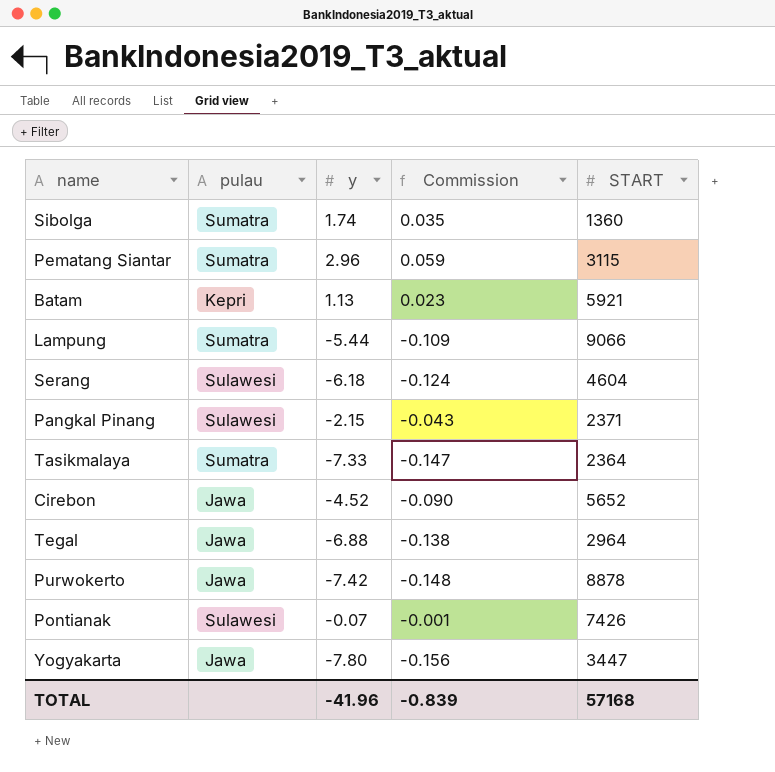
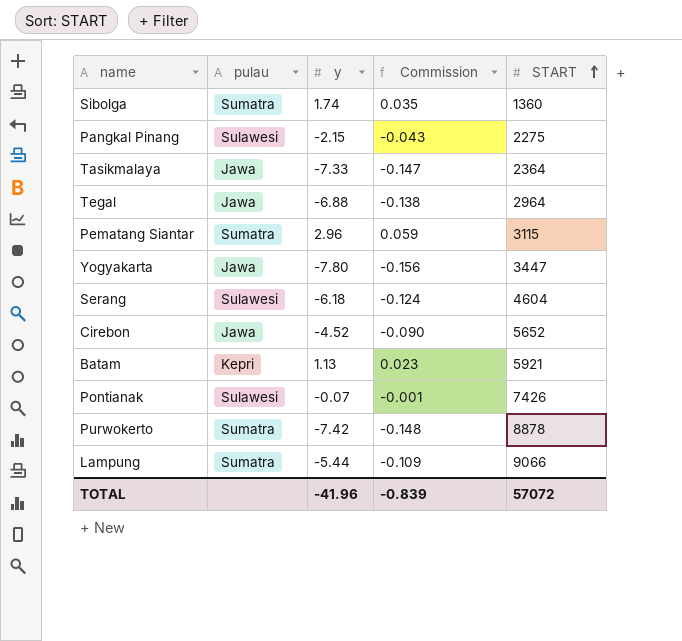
row order: none -> START ascending
Pangkal Pinang | START: 2371 -> 2275
Tasikmalaya | pulau: Sumatra -> Jawa
Purwokerto | pulau: Jawa -> Sumatra
TOTAL | START: 57168 -> 57072

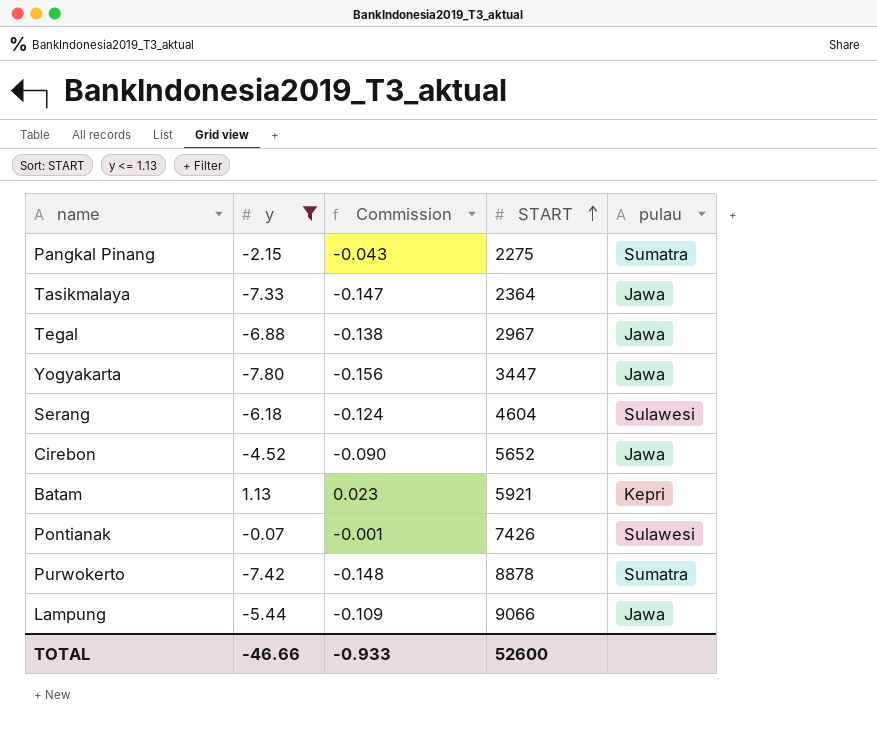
filter: none -> y <= 1.13
column pulau | position: 2 -> 5
Pangkal Pinang | pulau: Sulawesi -> Sumatra
Tegal | START: 2964 -> 2967
Lampung | pulau: Sumatra -> Jawa
TOTAL | y: -41.96 -> -46.66
TOTAL | Commission: -0.839 -> -0.933
TOTAL | START: 57072 -> 52600

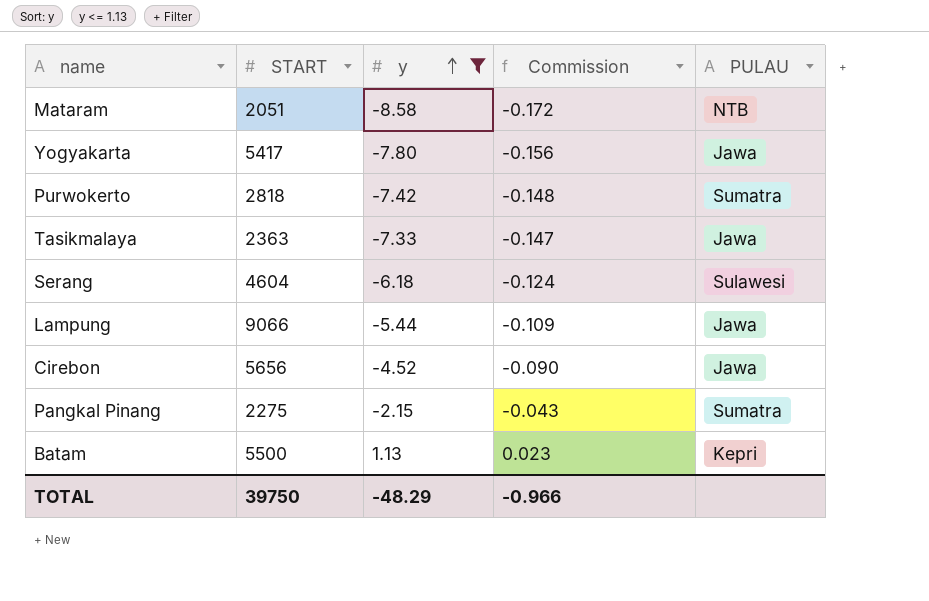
row order: START ascending -> y ascending
column START | position: 4 -> 2
column name: pulau -> PULAU
row Tegal: -6.88 | -0.138 | 2967 | Jawa -> none
row Pontianak: -0.07 | -0.001 | 7426 | Sulawesi -> none
row Mataram: none -> 2051 | -8.58 | -0.172 | NTB
Yogyakarta | START: 3447 -> 5417
Purwokerto | START: 8878 -> 2818
Tasikmalaya | START: 2364 -> 2363
Cirebon | START: 5652 -> 5656
Batam | START: 5921 -> 5500
TOTAL | START: 52600 -> 39750
TOTAL | y: -46.66 -> -48.29
TOTAL | Commission: -0.933 -> -0.966

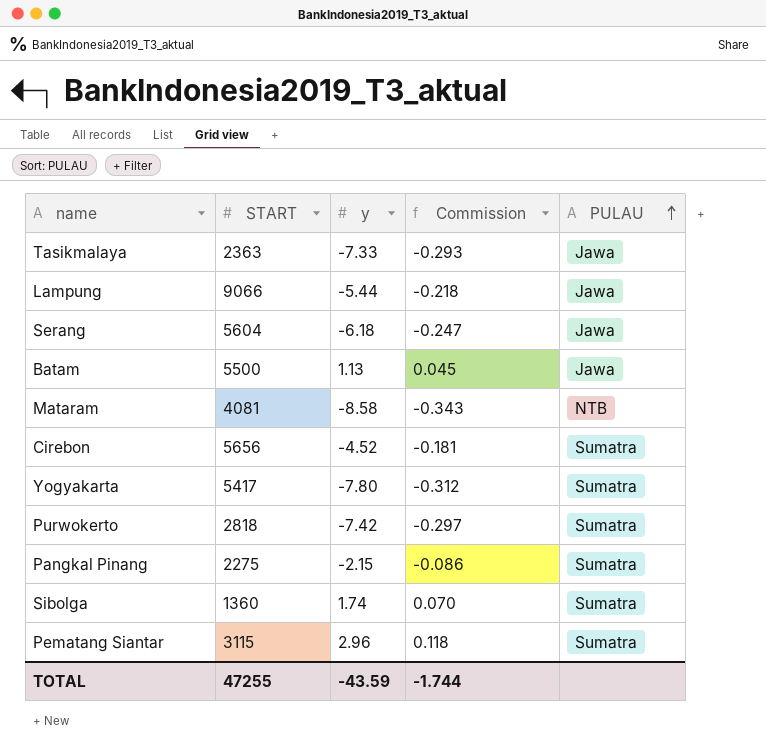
filter: y <= 1.13 -> none
row order: y ascending -> PULAU ascending
column Commission | formula: [y] * 0.02 -> [y] * 0.04
Serang | START: 4604 -> 5604
Serang | PULAU: Sulawesi -> Jawa
Batam | PULAU: Kepri -> Jawa
Mataram | START: 2051 -> 4081
Cirebon | PULAU: Jawa -> Sumatra
Yogyakarta | PULAU: Jawa -> Sumatra
TOTAL | START: 39750 -> 47255
TOTAL | y: -48.29 -> -43.59
TOTAL | Commission: -0.966 -> -1.744

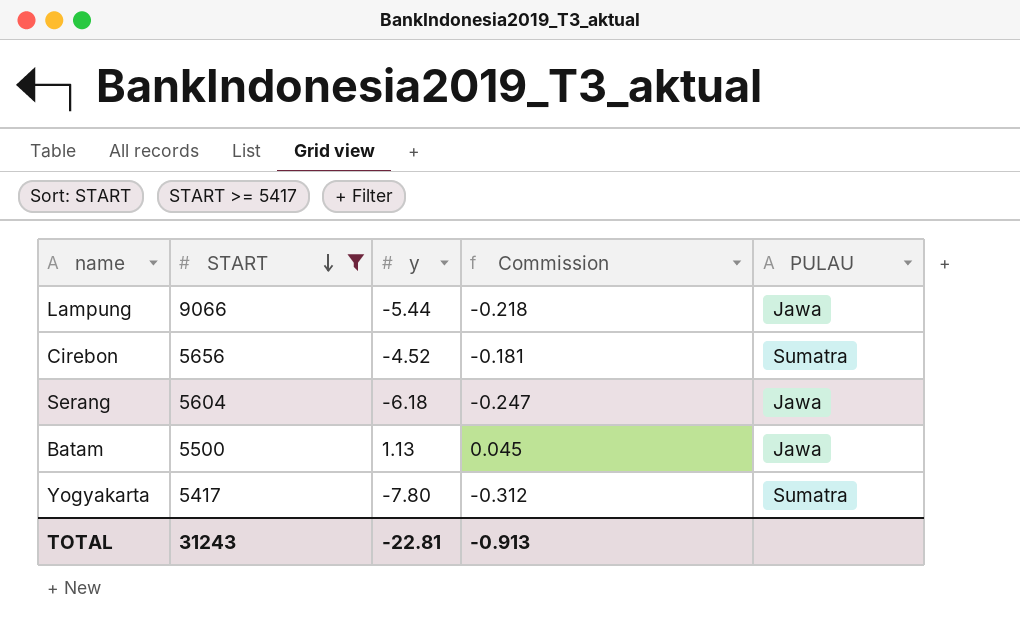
filter: none -> START >= 5417
row order: PULAU ascending -> START descending
TOTAL | START: 47255 -> 31243
TOTAL | y: -43.59 -> -22.81
TOTAL | Commission: -1.744 -> -0.913

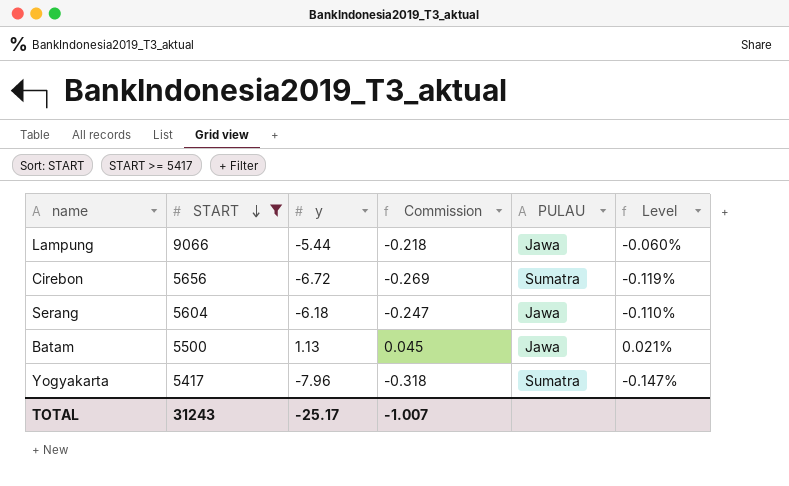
column Level | formula: none -> [y] / [START]
Cirebon | y: -4.52 -> -6.72
Cirebon | Commission: -0.181 -> -0.269
Yogyakarta | y: -7.80 -> -7.96
Yogyakarta | Commission: -0.312 -> -0.318
TOTAL | y: -22.81 -> -25.17
TOTAL | Commission: -0.913 -> -1.007

